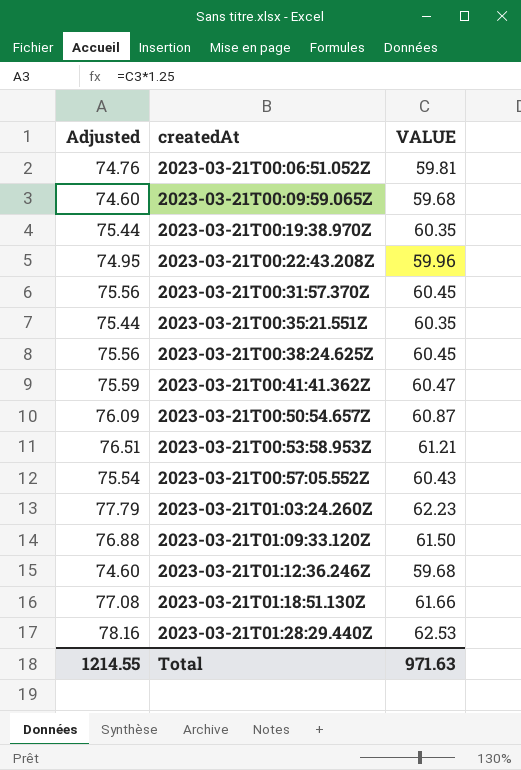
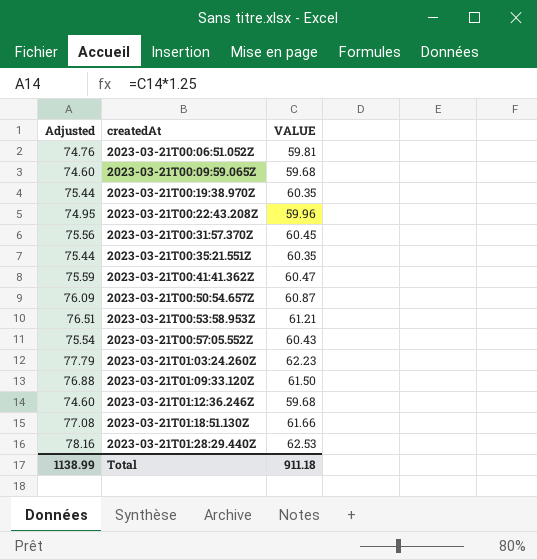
row 2023-03-21T00:38:24.625Z: 75.56 | 60.45 -> none
Total | Adjusted: 1214.55 -> 1138.99
Total | VALUE: 971.63 -> 911.18

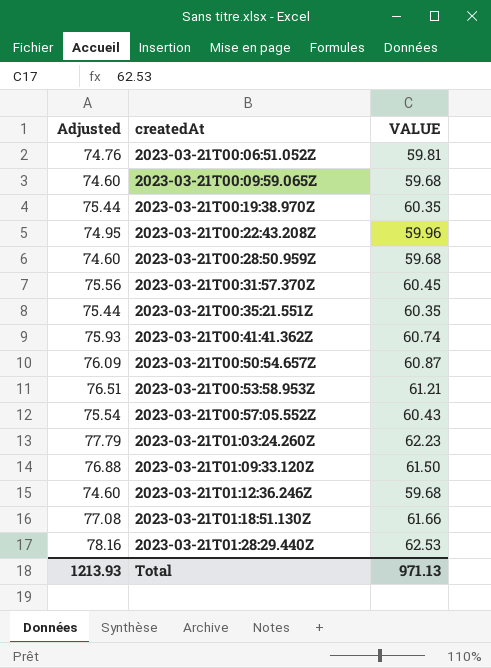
row 2023-03-21T00:28:50.959Z: none -> 74.60 | 59.68
2023-03-21T00:41:41.362Z | Adjusted: 75.59 -> 75.93
2023-03-21T00:41:41.362Z | VALUE: 60.47 -> 60.74
Total | Adjusted: 1138.99 -> 1213.93
Total | VALUE: 911.18 -> 971.13

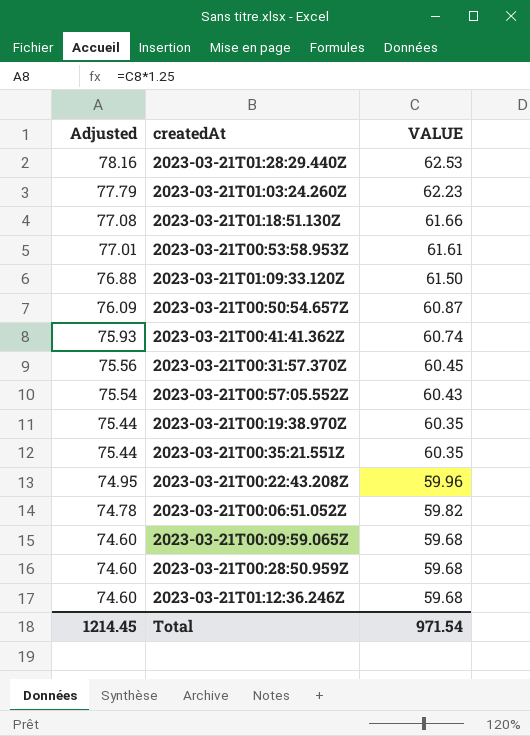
row order: createdAt ascending -> Adjusted descending
2023-03-21T00:53:58.953Z | Adjusted: 76.51 -> 77.01
2023-03-21T00:53:58.953Z | VALUE: 61.21 -> 61.61
2023-03-21T00:06:51.052Z | Adjusted: 74.76 -> 74.78
2023-03-21T00:06:51.052Z | VALUE: 59.81 -> 59.82
Total | Adjusted: 1213.93 -> 1214.45
Total | VALUE: 971.13 -> 971.54

